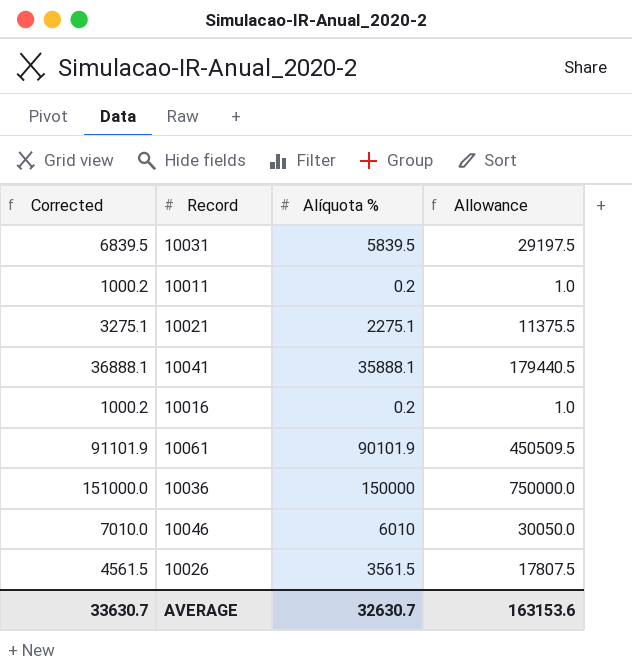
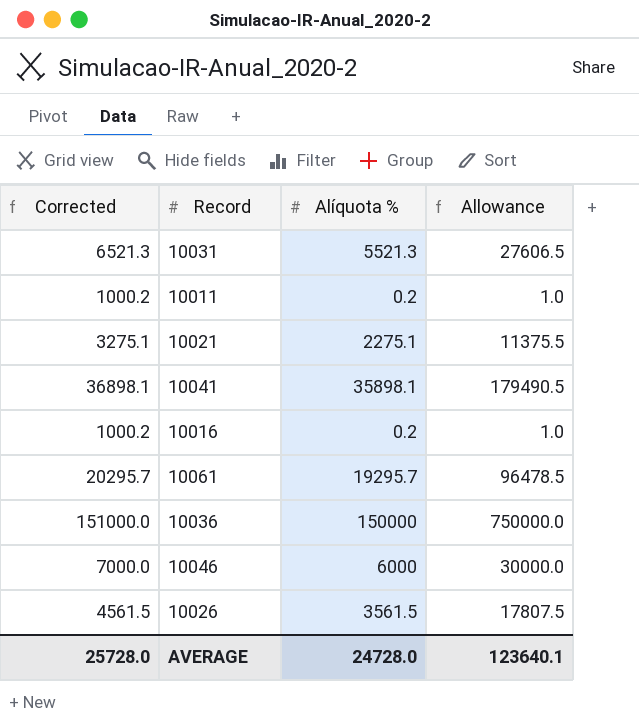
10031 | Corrected: 6839.5 -> 6521.3
10031 | Alíquota %: 5839.5 -> 5521.3
10031 | Allowance: 29197.5 -> 27606.5
10041 | Corrected: 36888.1 -> 36898.1
10041 | Alíquota %: 35888.1 -> 35898.1
10041 | Allowance: 179440.5 -> 179490.5
10061 | Corrected: 91101.9 -> 20295.7
10061 | Alíquota %: 90101.9 -> 19295.7
10061 | Allowance: 450509.5 -> 96478.5
10046 | Corrected: 7010.0 -> 7000.0
10046 | Alíquota %: 6010 -> 6000
10046 | Allowance: 30050.0 -> 30000.0
AVERAGE | Corrected: 33630.7 -> 25728.0
AVERAGE | Alíquota %: 32630.7 -> 24728.0
AVERAGE | Allowance: 163153.6 -> 123640.1

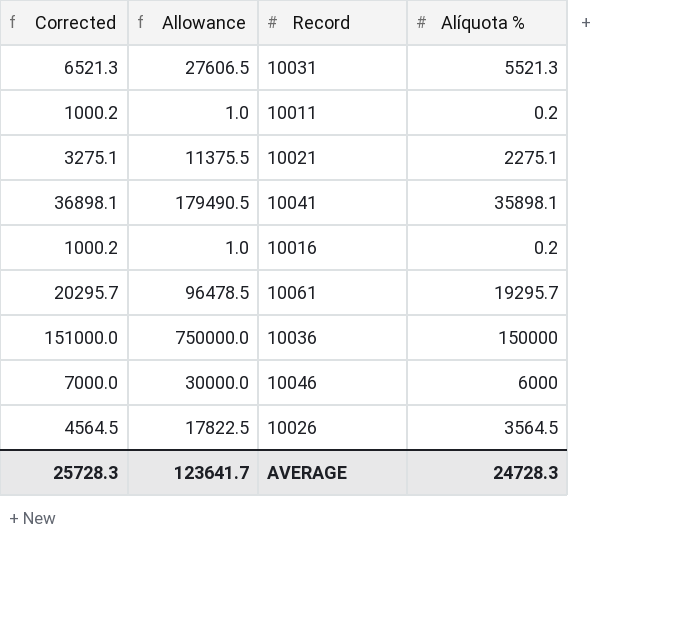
column Allowance | position: 4 -> 2
10026 | Corrected: 4561.5 -> 4564.5
10026 | Allowance: 17807.5 -> 17822.5
10026 | Alíquota %: 3561.5 -> 3564.5
AVERAGE | Corrected: 25728.0 -> 25728.3
AVERAGE | Allowance: 123640.1 -> 123641.7
AVERAGE | Alíquota %: 24728.0 -> 24728.3

